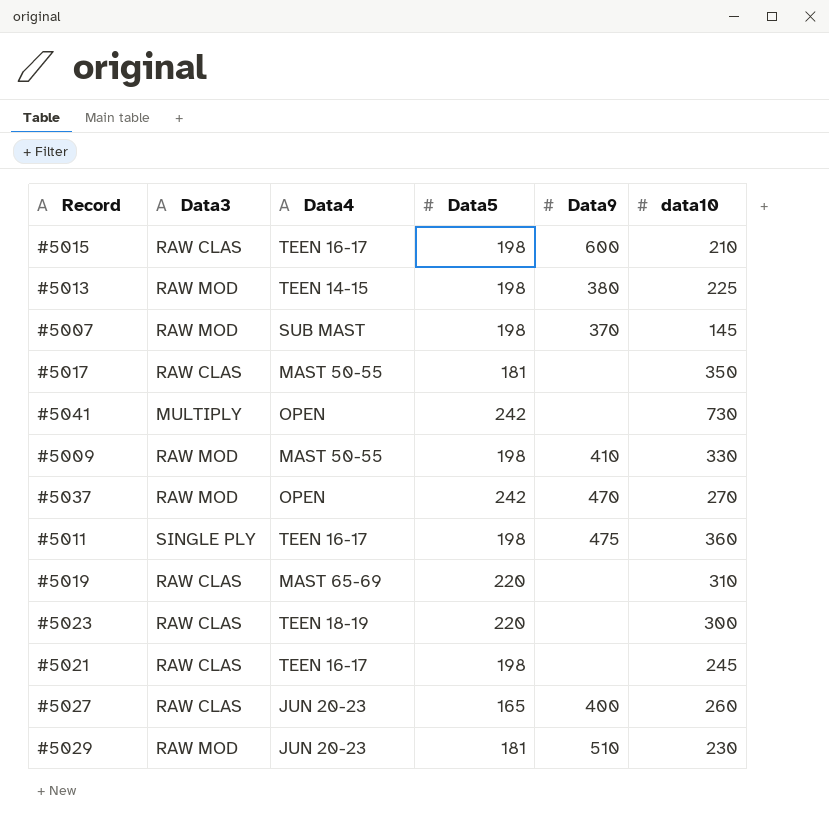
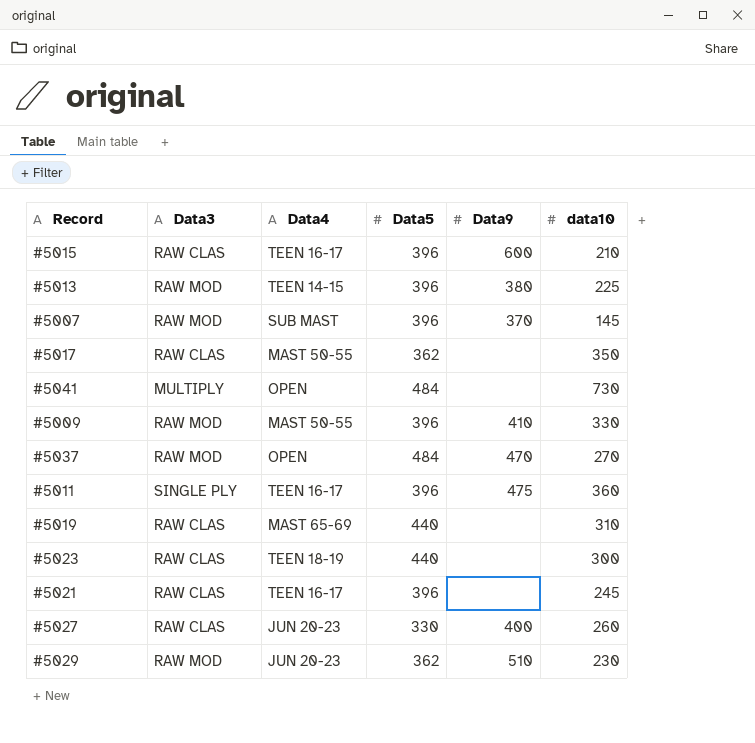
#5015 | Data5: 198 -> 396
#5013 | Data5: 198 -> 396
#5007 | Data5: 198 -> 396
#5017 | Data5: 181 -> 362
#5041 | Data5: 242 -> 484
#5009 | Data5: 198 -> 396
#5037 | Data5: 242 -> 484
#5011 | Data5: 198 -> 396
#5019 | Data5: 220 -> 440
#5023 | Data5: 220 -> 440
#5021 | Data5: 198 -> 396
#5027 | Data5: 165 -> 330
#5029 | Data5: 181 -> 362

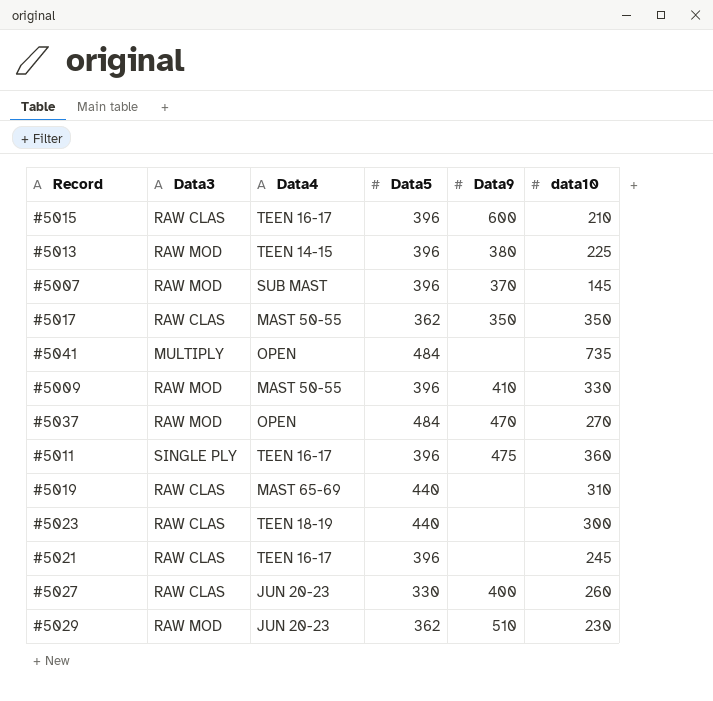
#5017 | Data9: none -> 350
#5041 | data10: 730 -> 735

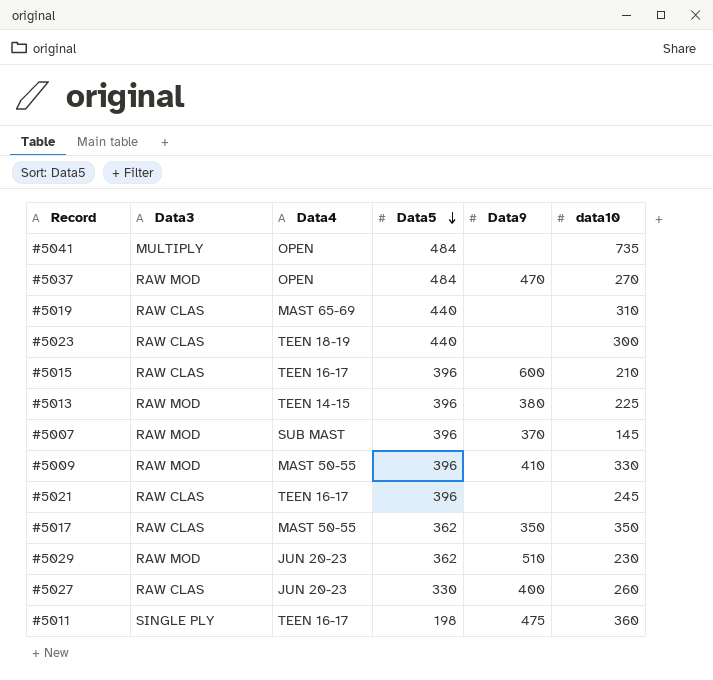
row order: none -> Data5 descending
#5011 | Data5: 396 -> 198

